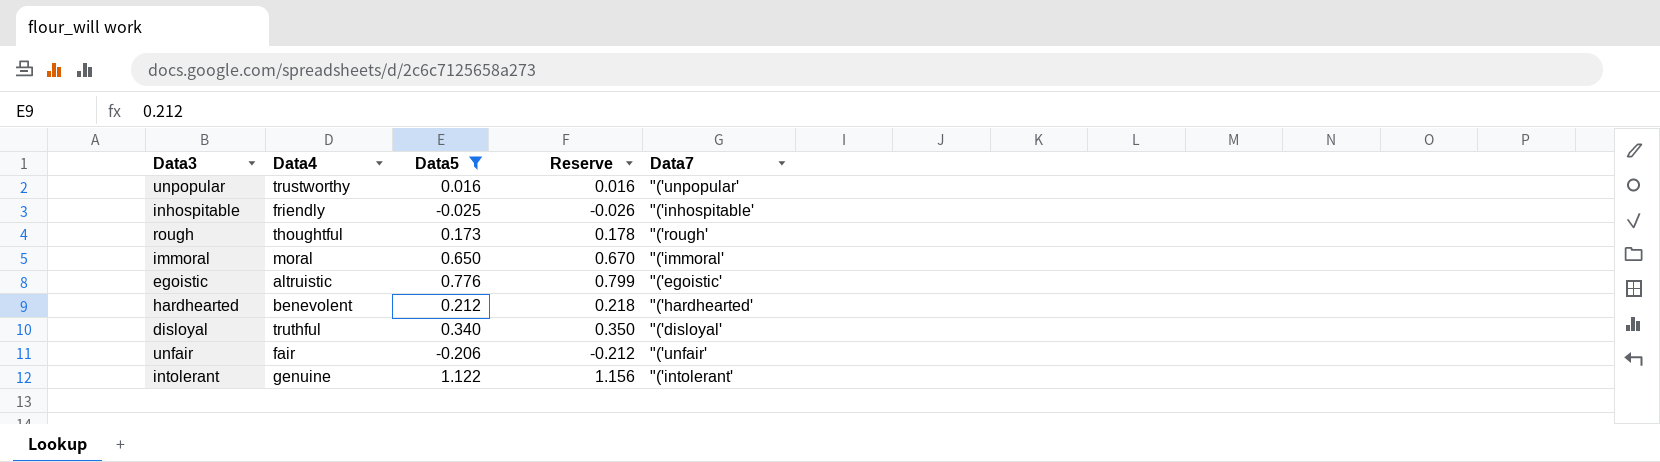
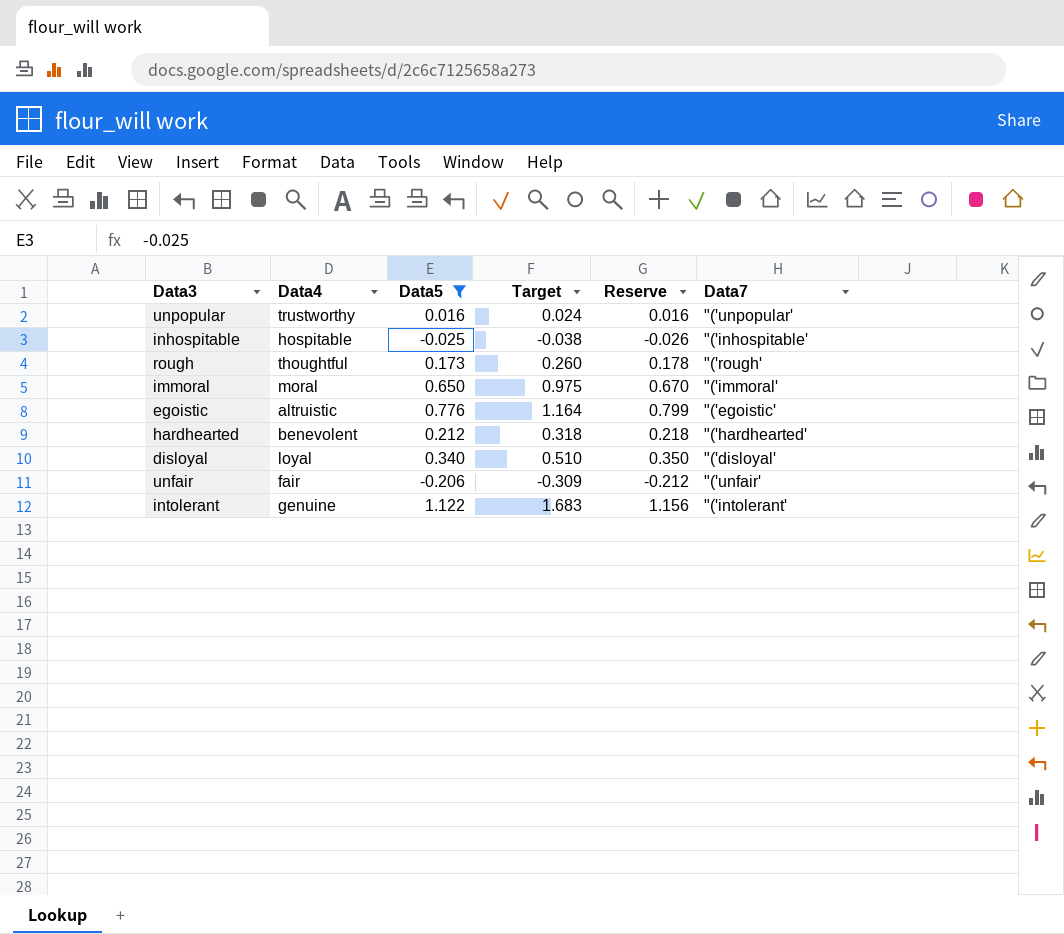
column Target | formula: none -> [Data5] * 1.5
inhospitable | Data4: friendly -> hospitable
disloyal | Data4: truthful -> loyal

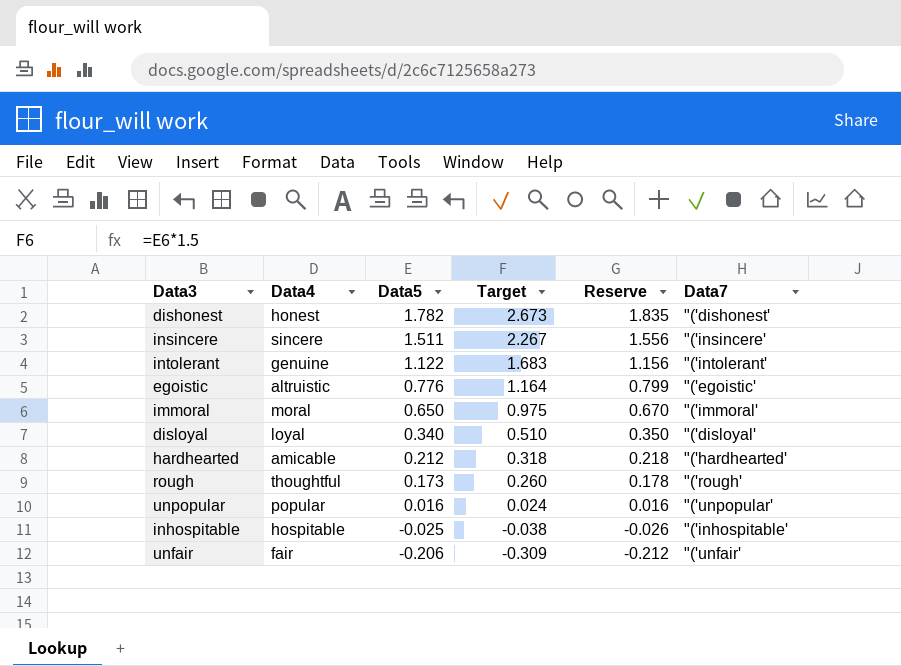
filter: Data5 <= 1.122 -> none
row order: none -> Data5 descending
hardhearted | Data4: benevolent -> amicable
unpopular | Data4: trustworthy -> popular

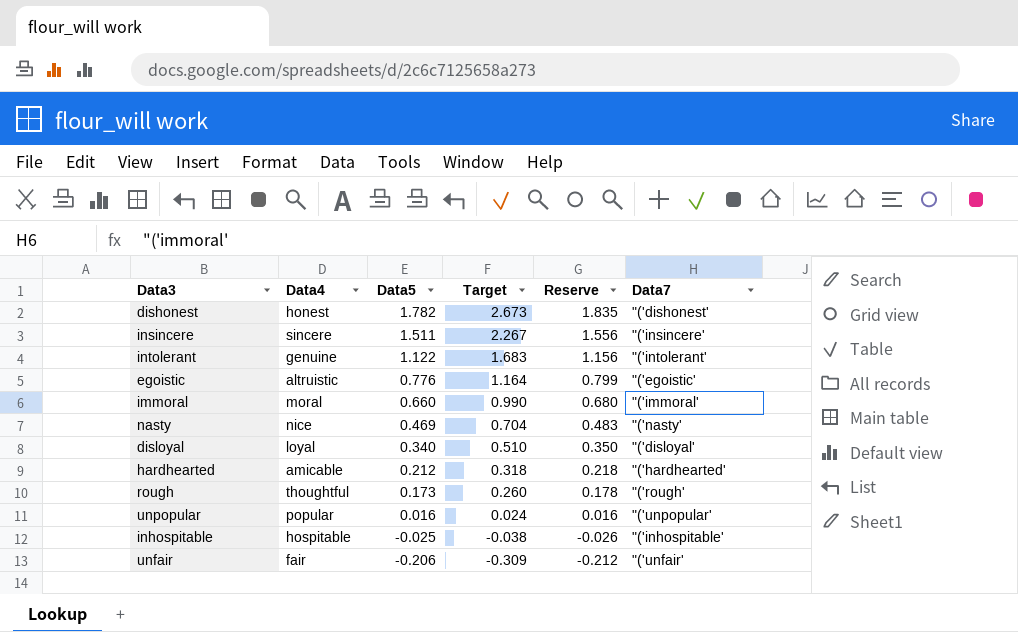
immoral | Data5: 0.650 -> 0.660
immoral | Target: 0.975 -> 0.990
immoral | Reserve: 0.670 -> 0.680
row nasty: none -> nice | 0.469 | 0.704 | 0.483 | "('nasty'

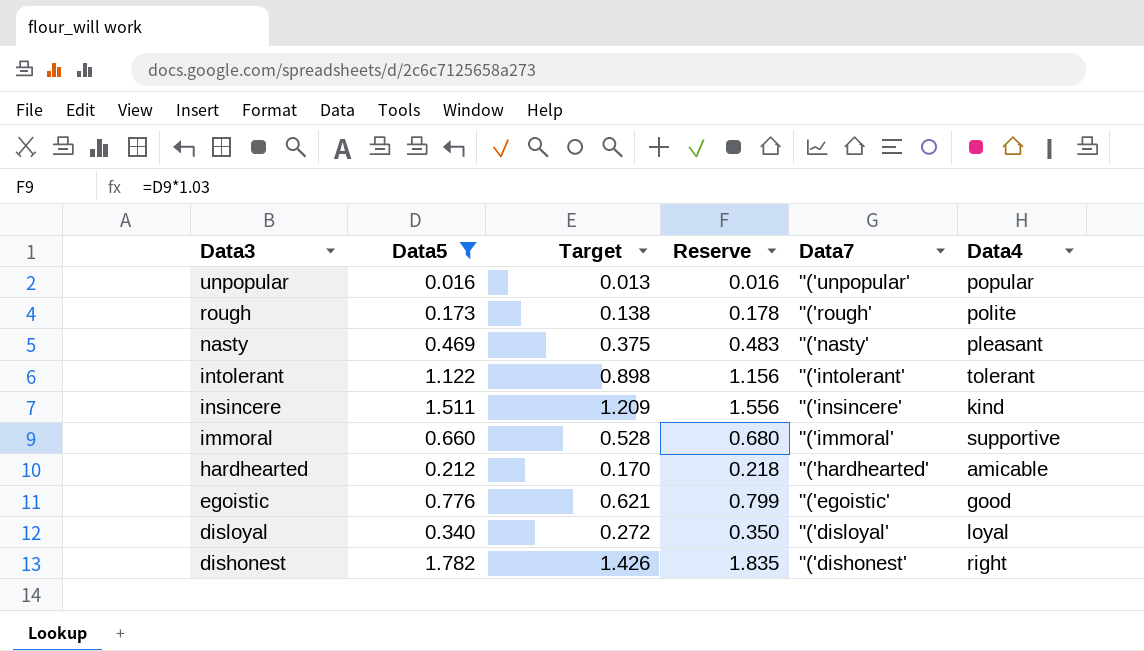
filter: none -> Data5 >= 0.016
row order: Data5 descending -> Data3 descending
column Target | formula: [Data5] * 1.5 -> [Data5] * 0.8
column Data4 | position: 2 -> 6
rough | Data4: thoughtful -> polite
nasty | Data4: nice -> pleasant
intolerant | Data4: genuine -> tolerant
insincere | Data4: sincere -> kind
immoral | Data4: moral -> supportive
egoistic | Data4: altruistic -> good
dishonest | Data4: honest -> right

